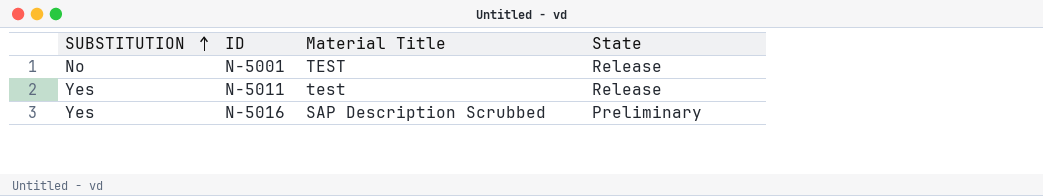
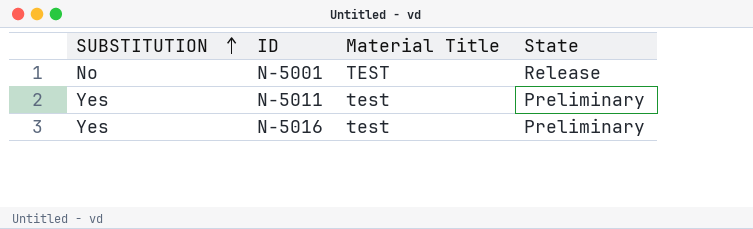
N-5011 | State: Release -> Preliminary
N-5016 | Material Title: SAP Description Scrubbed -> test

